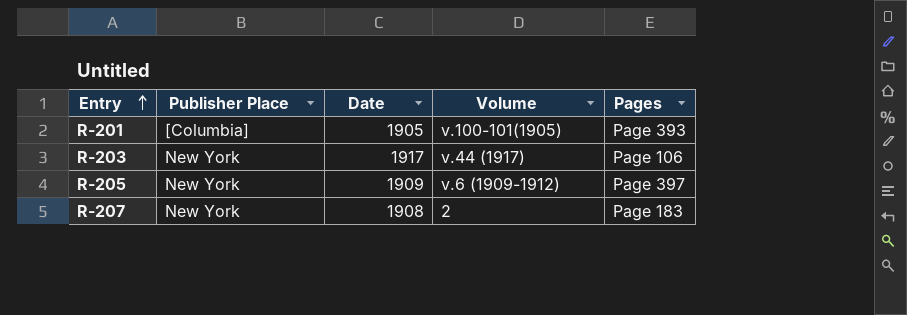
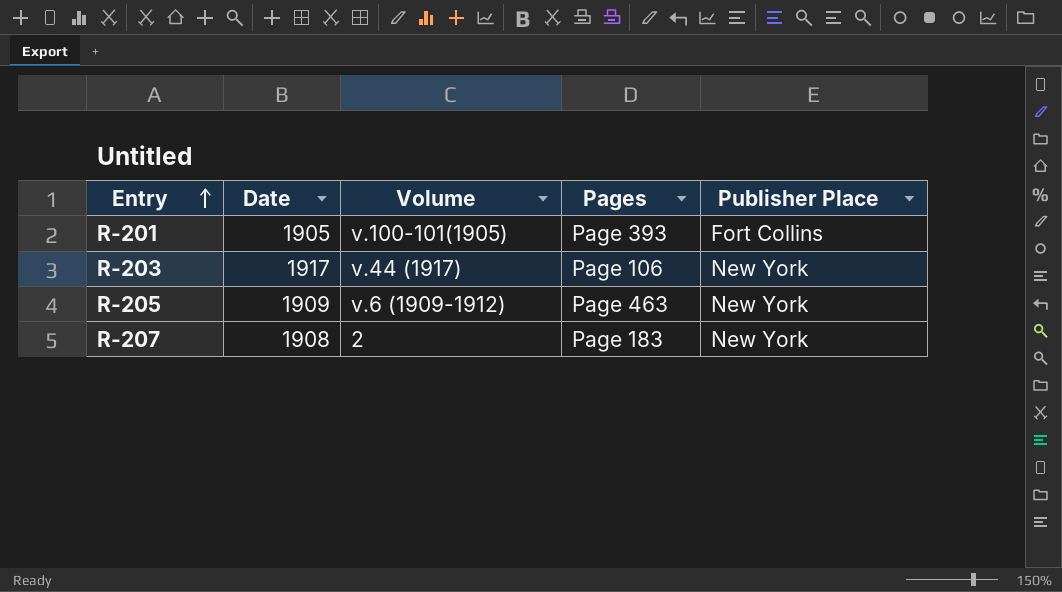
column Publisher Place | position: 2 -> 5
R-201 | Publisher Place: [Columbia] -> Fort Collins
R-205 | Pages: Page 397 -> Page 463

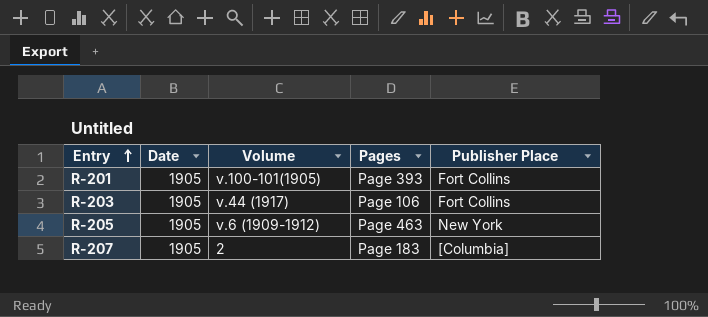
R-203 | Date: 1917 -> 1905
R-203 | Publisher Place: New York -> Fort Collins
R-205 | Date: 1909 -> 1905
R-207 | Date: 1908 -> 1905
R-207 | Publisher Place: New York -> [Columbia]

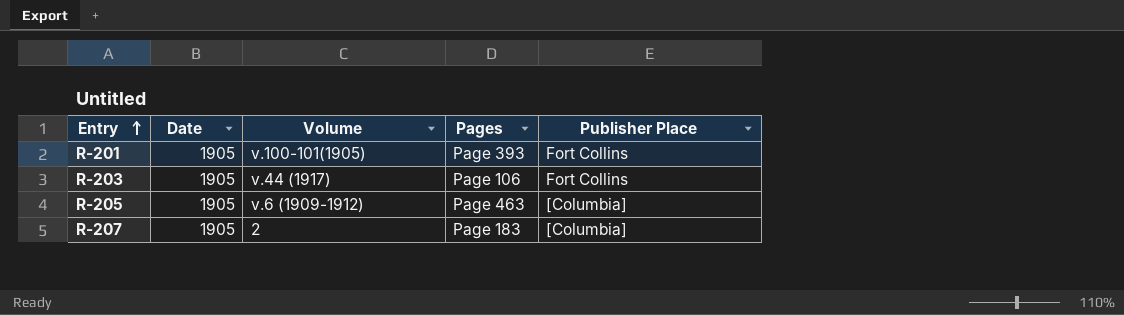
R-205 | Publisher Place: New York -> [Columbia]

